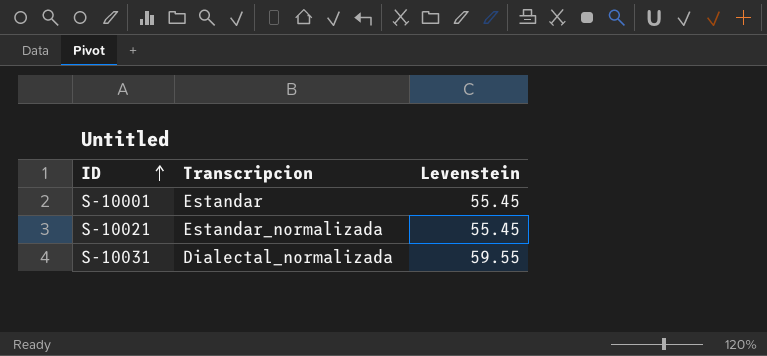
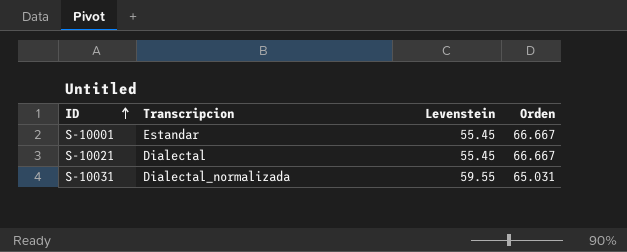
column Orden | position: none -> 4
S-10021 | Transcripcion: Estandar_normalizada -> Dialectal

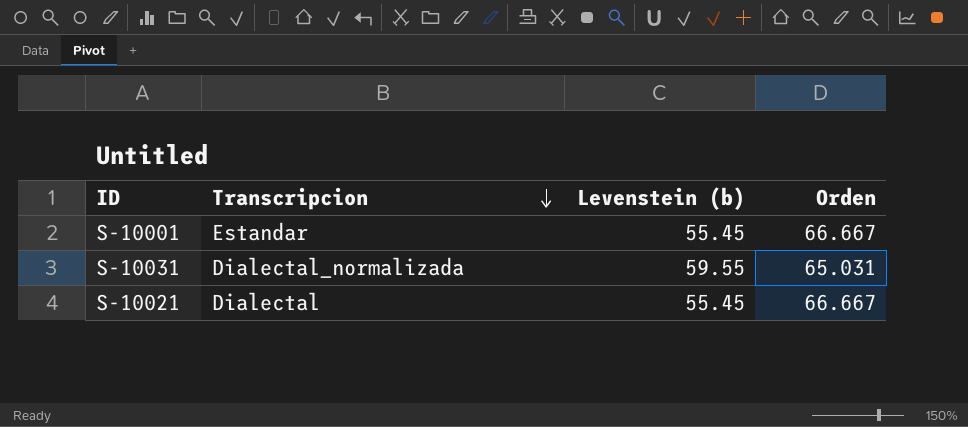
row order: ID ascending -> Transcripcion descending
column name: Levenstein -> Levenstein (b)

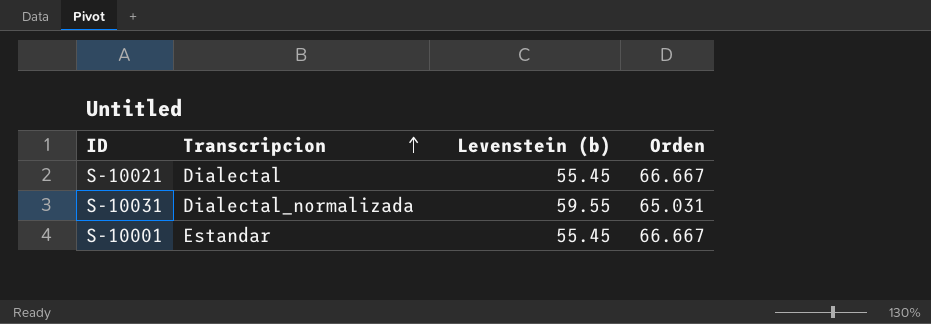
row order: Transcripcion descending -> Transcripcion ascending

